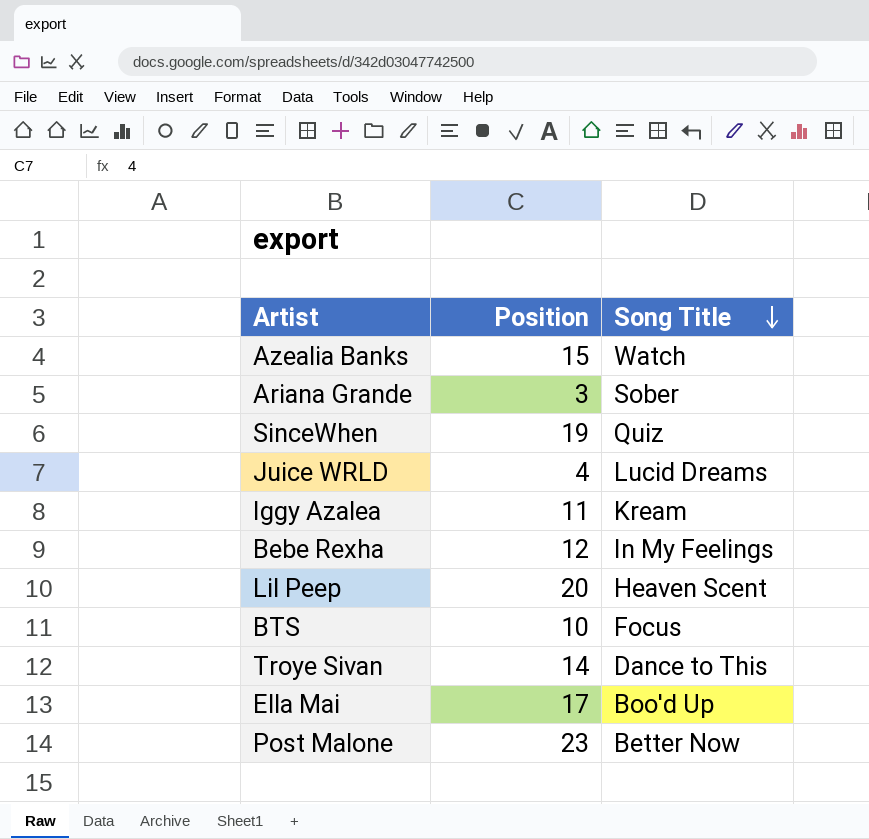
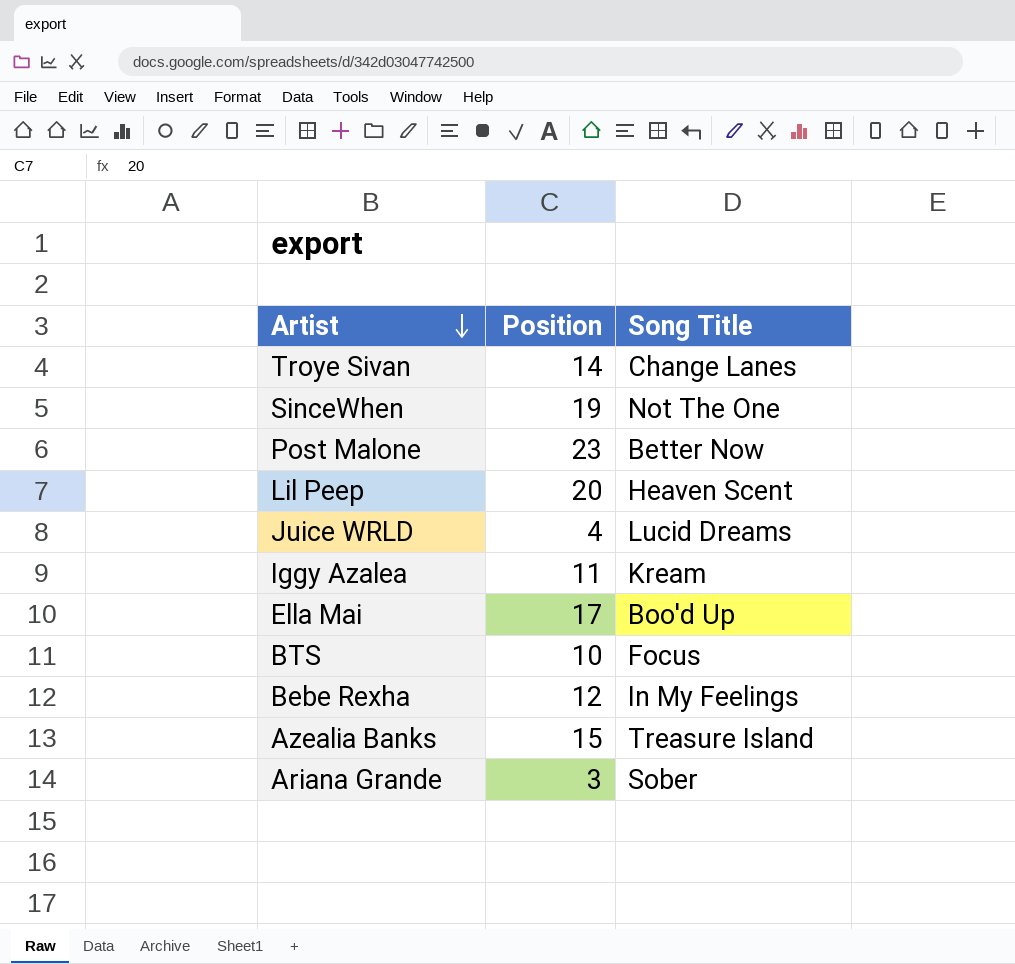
row order: Song Title descending -> Artist descending
Troye Sivan | Song Title: Dance to This -> Change Lanes
SinceWhen | Song Title: Quiz -> Not The One
Azealia Banks | Song Title: Watch -> Treasure Island

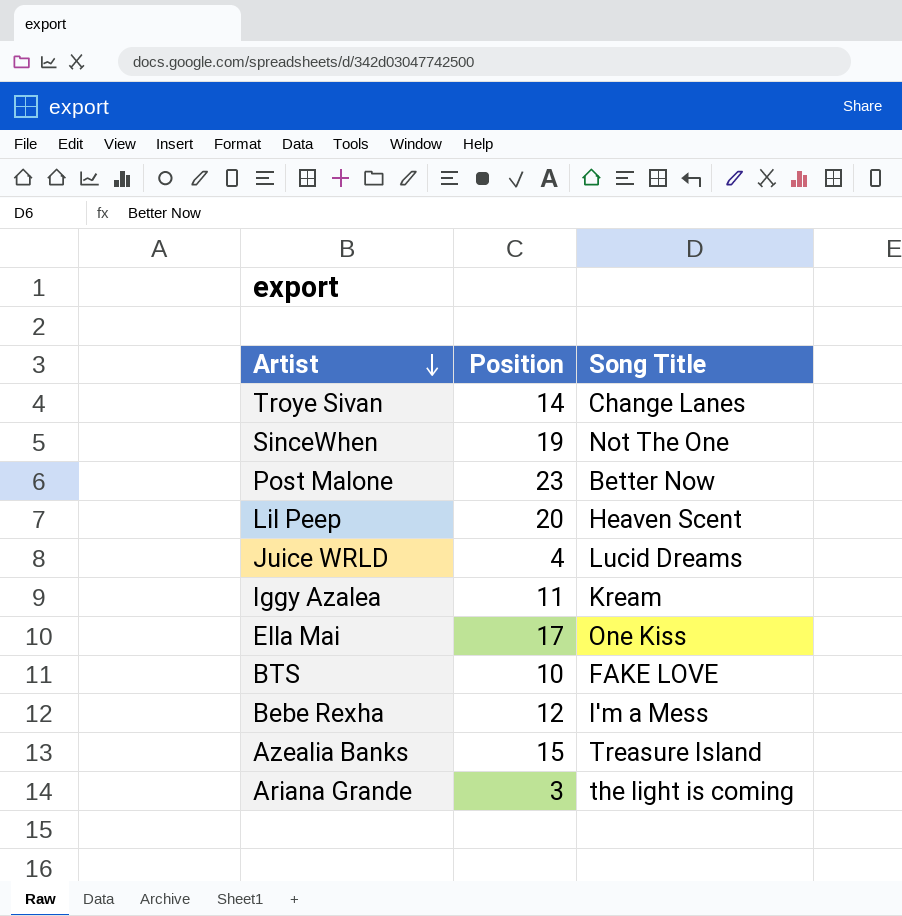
Ella Mai | Song Title: Boo'd Up -> One Kiss
BTS | Song Title: Focus -> FAKE LOVE
Bebe Rexha | Song Title: In My Feelings -> I'm a Mess
Ariana Grande | Song Title: Sober -> the light is coming

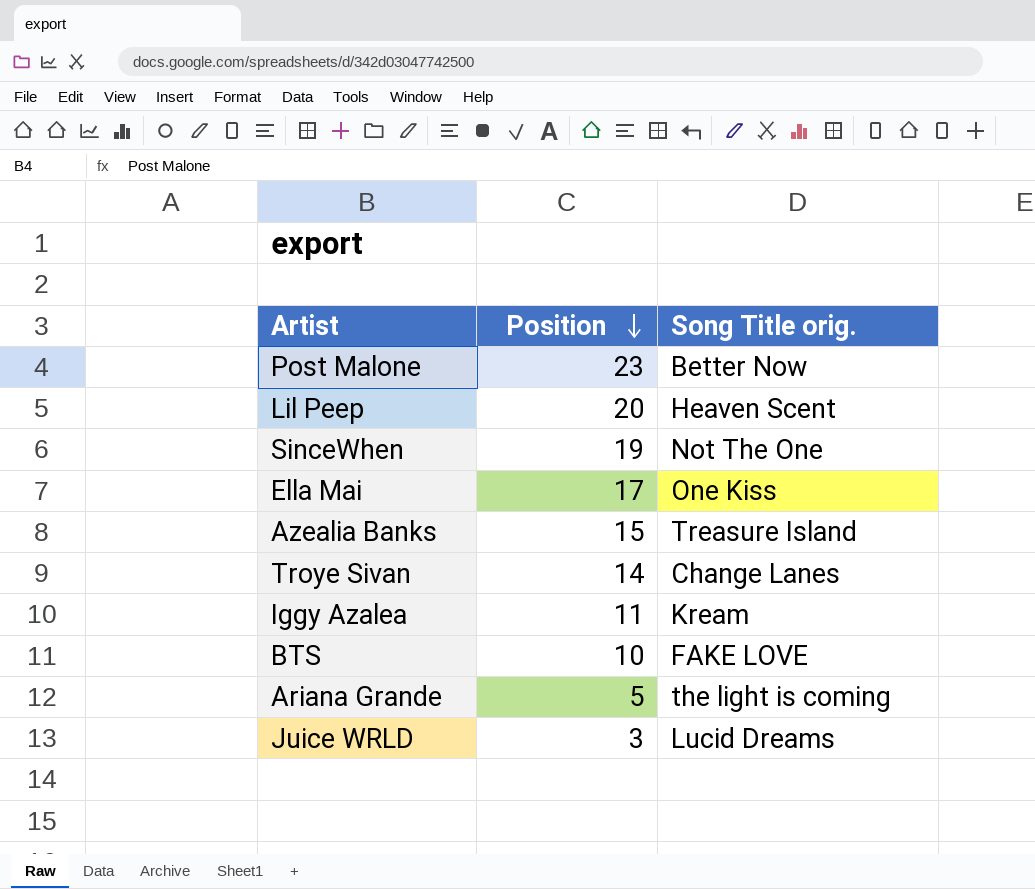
row order: Artist descending -> Position descending
column name: Song Title -> Song Title orig.
row Bebe Rexha: 12 | I'm a Mess -> none
Ariana Grande | Position: 3 -> 5
Juice WRLD | Position: 4 -> 3

